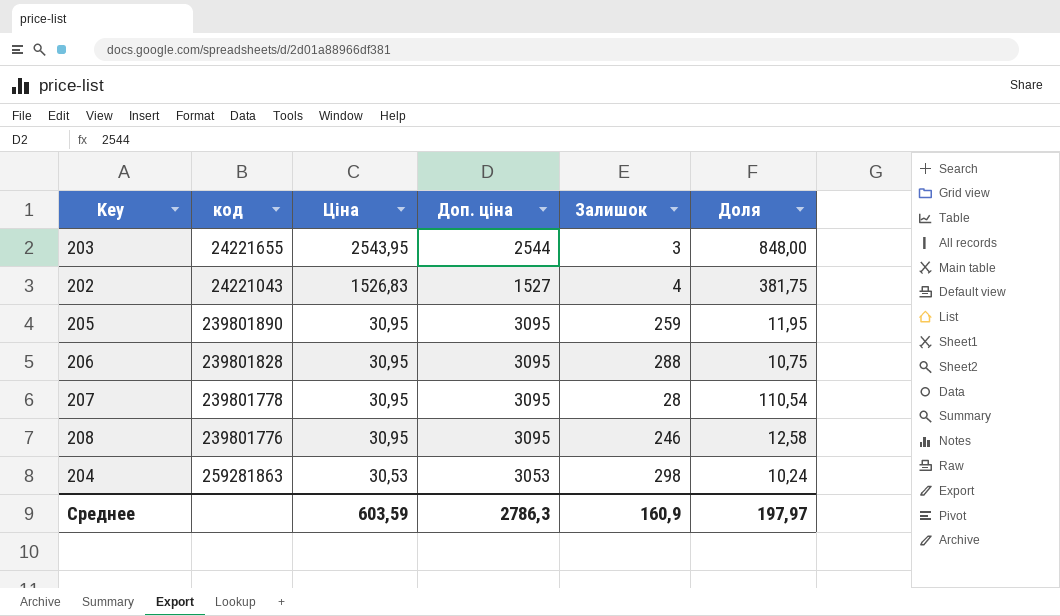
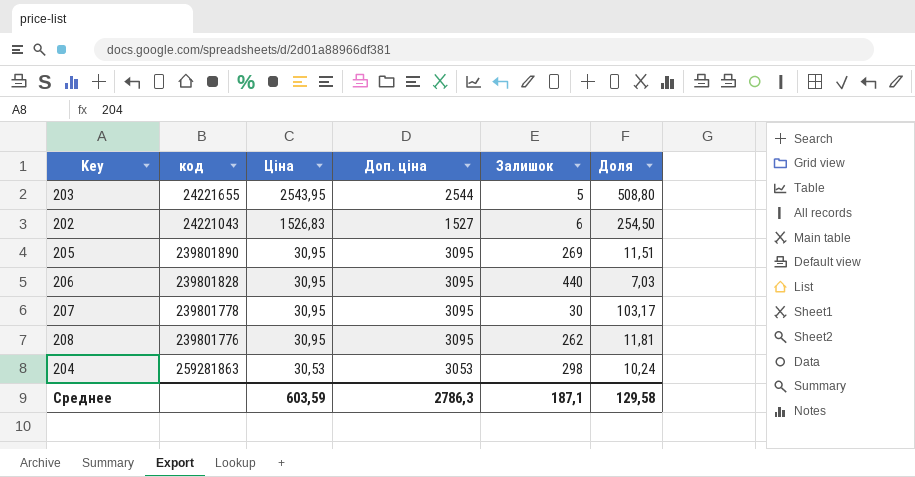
203 | Залишок: 3 -> 5
203 | Доля: 848,00 -> 508,80
202 | Залишок: 4 -> 6
202 | Доля: 381,75 -> 254,50
205 | Залишок: 259 -> 269
205 | Доля: 11,95 -> 11,51
206 | Залишок: 288 -> 440
206 | Доля: 10,75 -> 7,03
207 | Залишок: 28 -> 30
207 | Доля: 110,54 -> 103,17
208 | Залишок: 246 -> 262
208 | Доля: 12,58 -> 11,81
Среднее | Залишок: 160,9 -> 187,1
Среднее | Доля: 197,97 -> 129,58

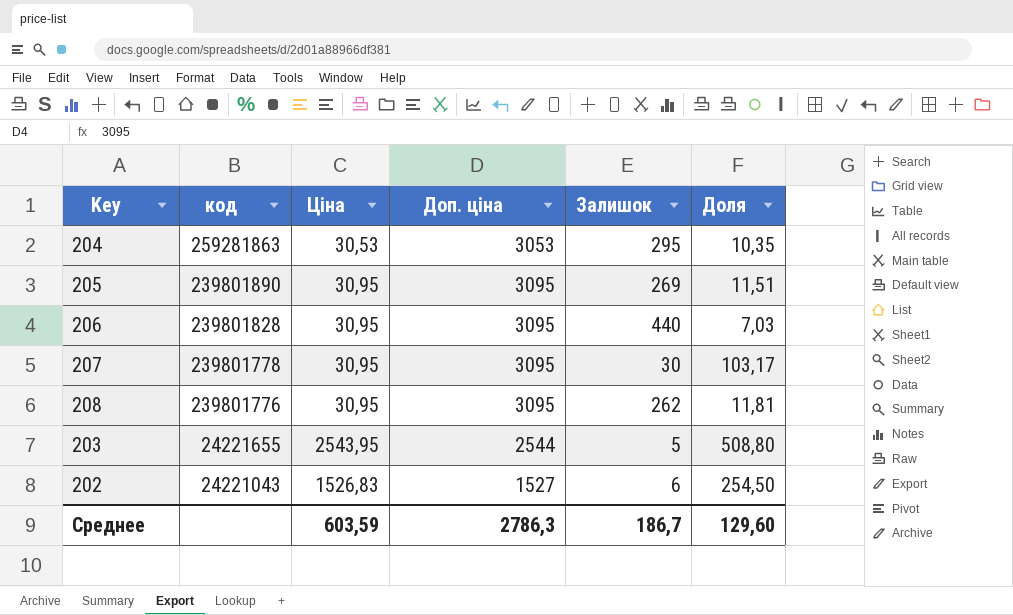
row order: Ціна descending -> код descending
204 | Залишок: 298 -> 295
204 | Доля: 10,24 -> 10,35
Среднее | Залишок: 187,1 -> 186,7
Среднее | Доля: 129,58 -> 129,60

